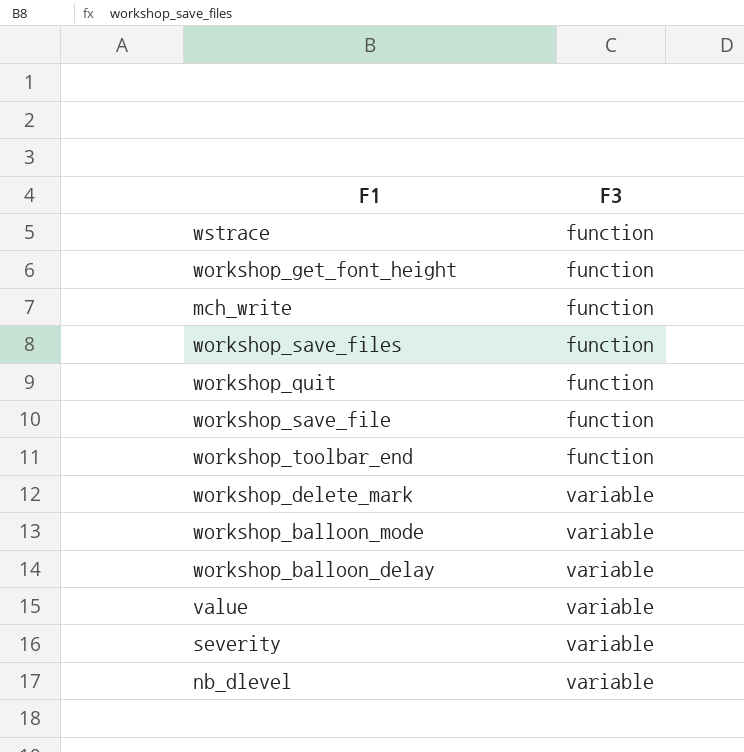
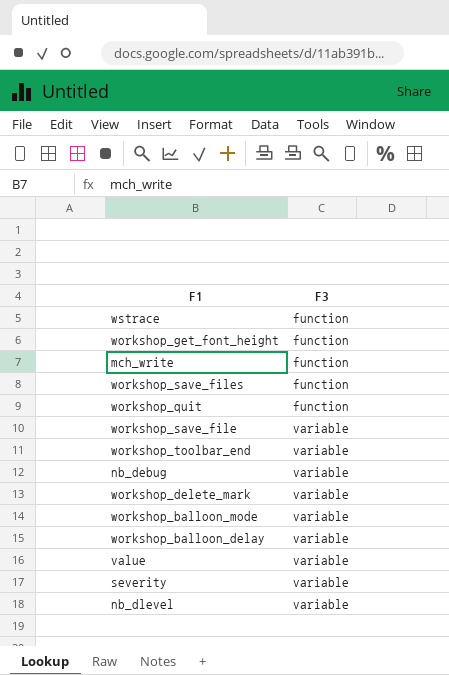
workshop_save_file | F3: function -> variable
workshop_toolbar_end | F3: function -> variable
row nb_debug: none -> variable

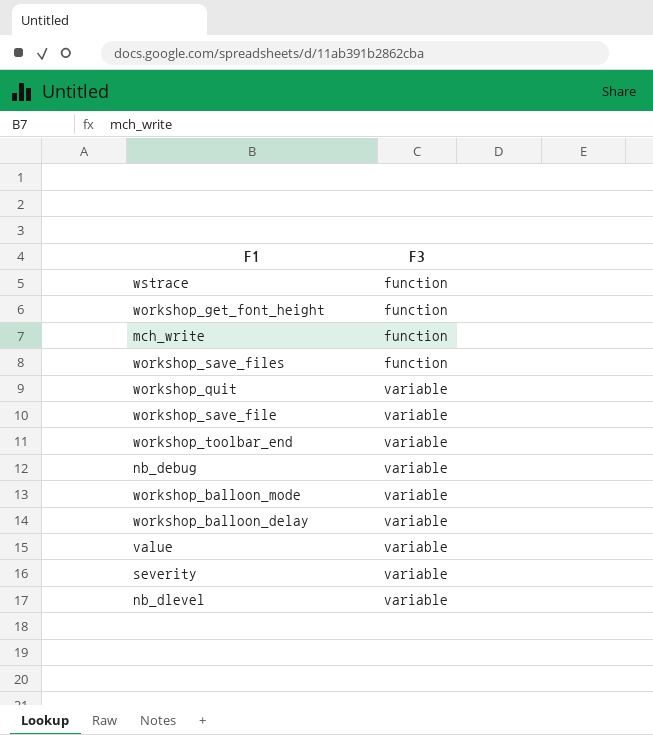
row workshop_delete_mark: variable -> none
workshop_quit | F3: function -> variable

